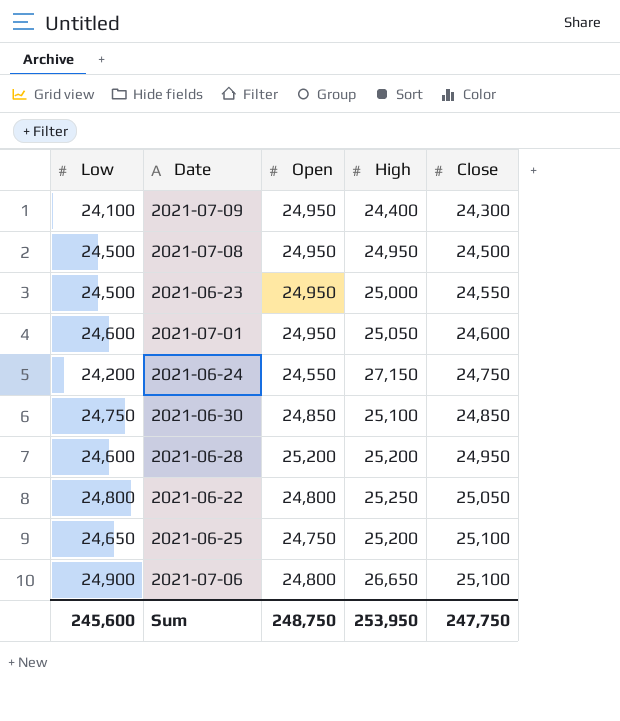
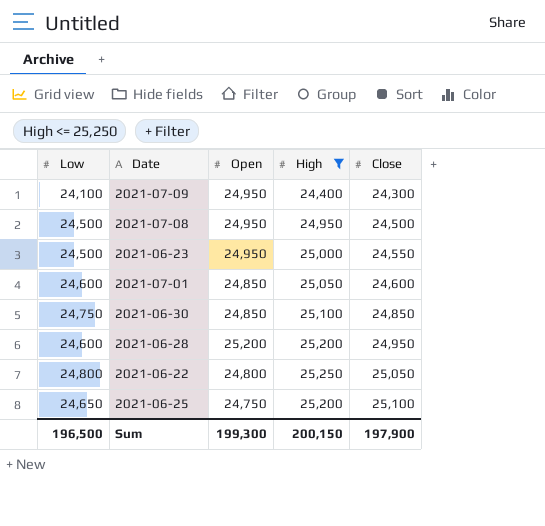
filter: none -> High <= 25,250
2021-07-01 | Open: 24,950 -> 24,850
Sum | Low: 245,600 -> 196,500
Sum | Open: 248,750 -> 199,300
Sum | High: 253,950 -> 200,150
Sum | Close: 247,750 -> 197,900

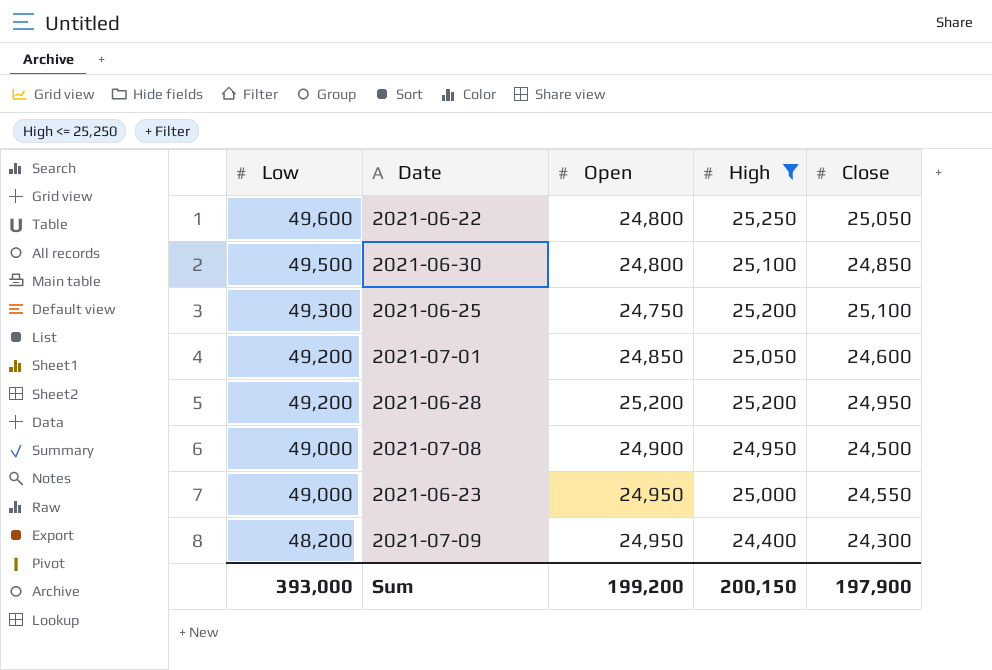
row order: Close ascending -> Low descending
2021-06-22 | Low: 24,800 -> 49,600
2021-06-30 | Low: 24,750 -> 49,500
2021-06-30 | Open: 24,850 -> 24,800
2021-06-25 | Low: 24,650 -> 49,300
2021-07-01 | Low: 24,600 -> 49,200
2021-06-28 | Low: 24,600 -> 49,200
2021-07-08 | Low: 24,500 -> 49,000
2021-07-08 | Open: 24,950 -> 24,900
2021-06-23 | Low: 24,500 -> 49,000
2021-07-09 | Low: 24,100 -> 48,200
Sum | Low: 196,500 -> 393,000
Sum | Open: 199,300 -> 199,200

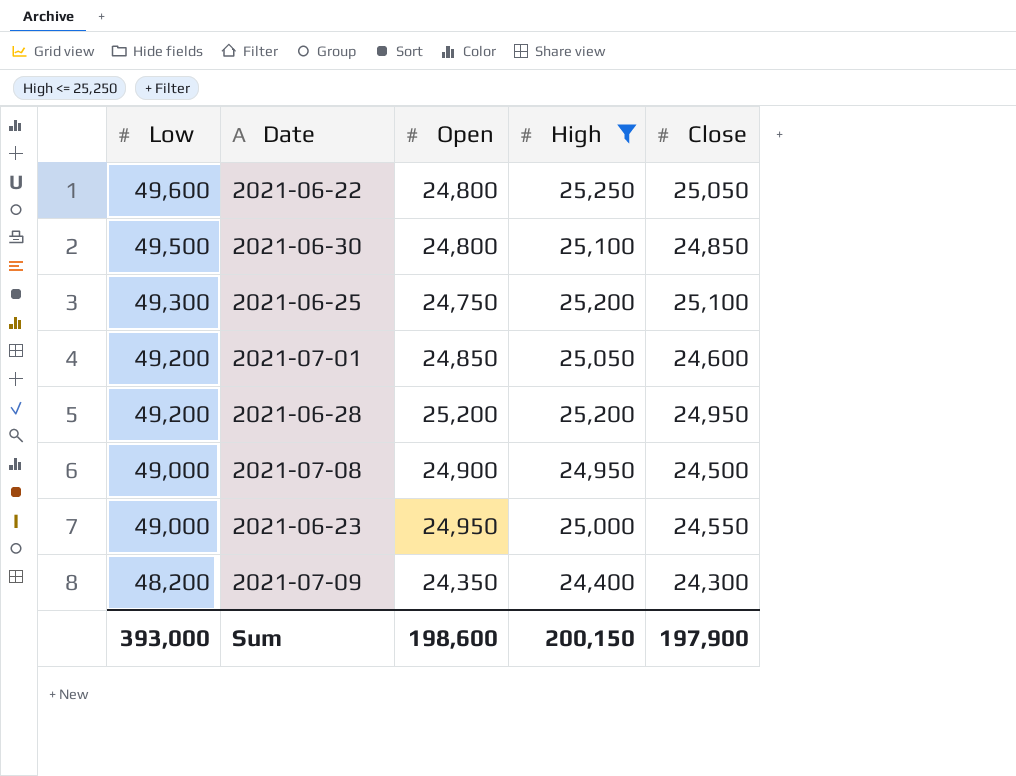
2021-07-09 | Open: 24,950 -> 24,350
Sum | Open: 199,200 -> 198,600

